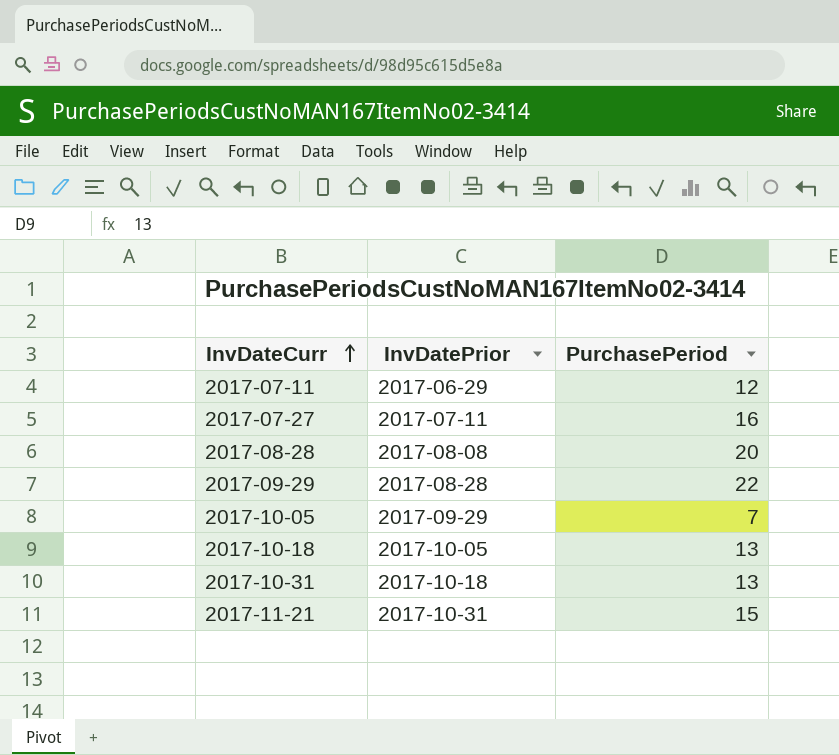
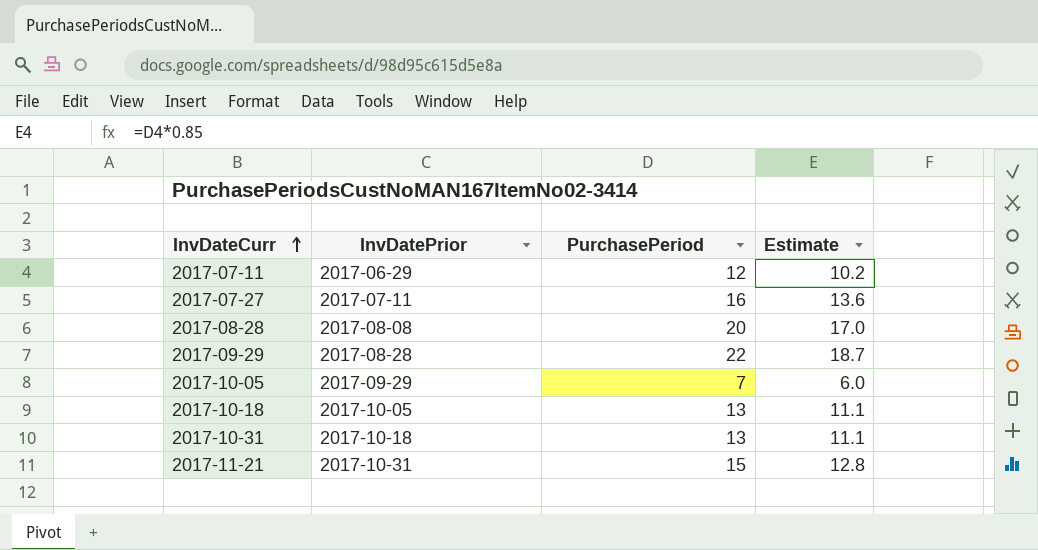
column Estimate | formula: none -> [PurchasePeriod] * 0.85

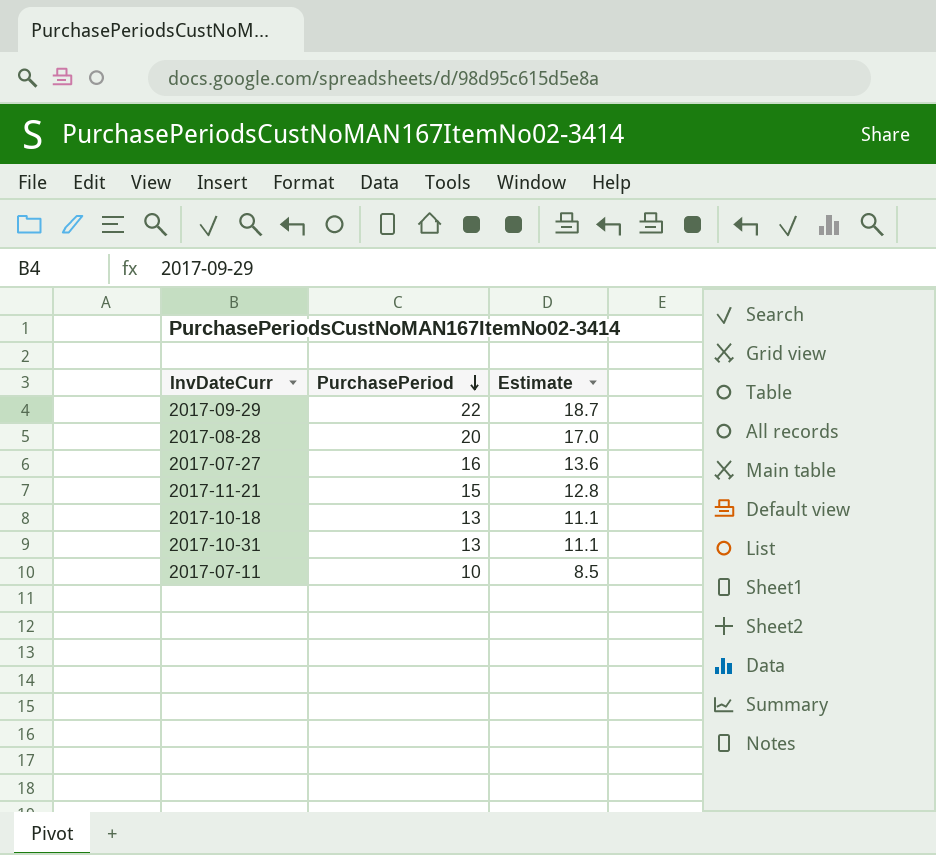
row order: InvDateCurr ascending -> PurchasePeriod descending
column InvDatePrior | position: 2 -> none
row 2017-10-05: 2017-09-29 | 7 | 6.0 -> none
2017-07-11 | PurchasePeriod: 12 -> 10
2017-07-11 | Estimate: 10.2 -> 8.5

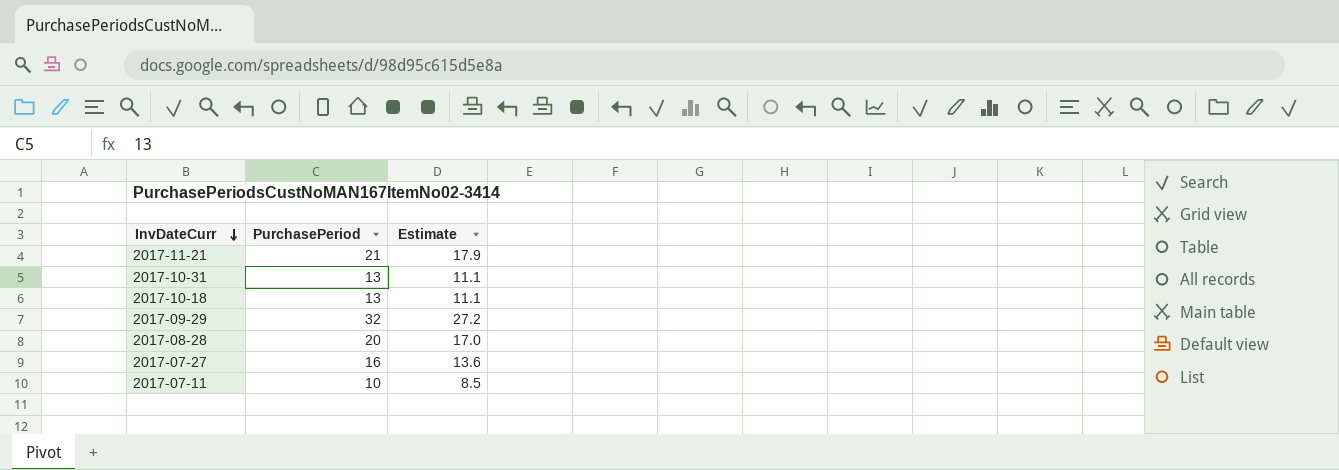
row order: PurchasePeriod descending -> InvDateCurr descending
2017-11-21 | PurchasePeriod: 15 -> 21
2017-11-21 | Estimate: 12.8 -> 17.9
2017-09-29 | PurchasePeriod: 22 -> 32
2017-09-29 | Estimate: 18.7 -> 27.2

